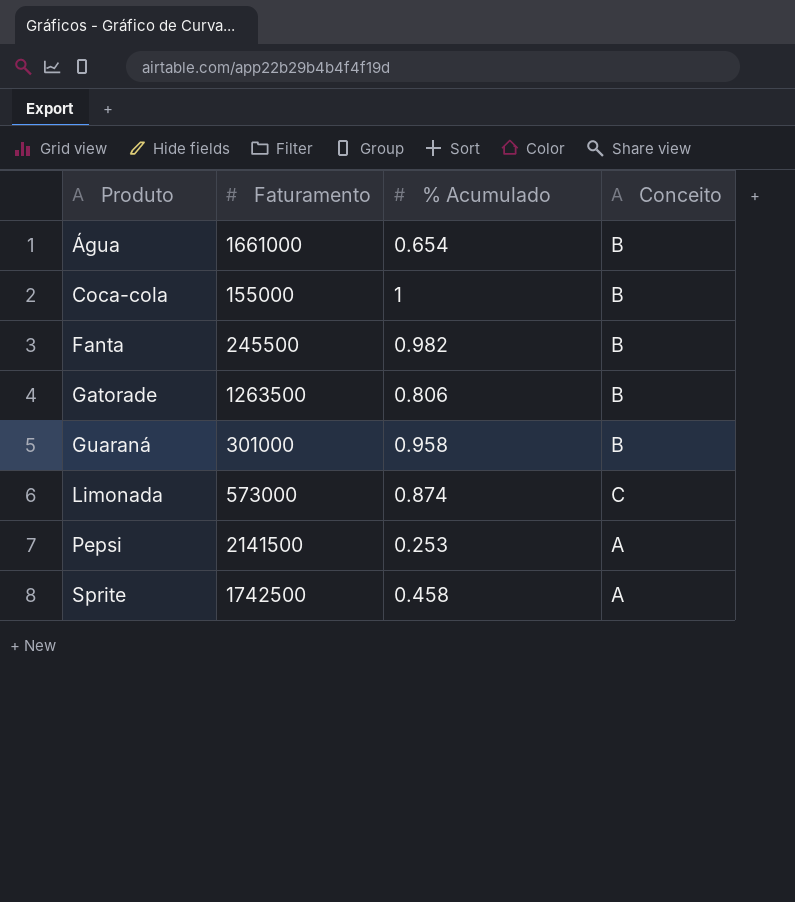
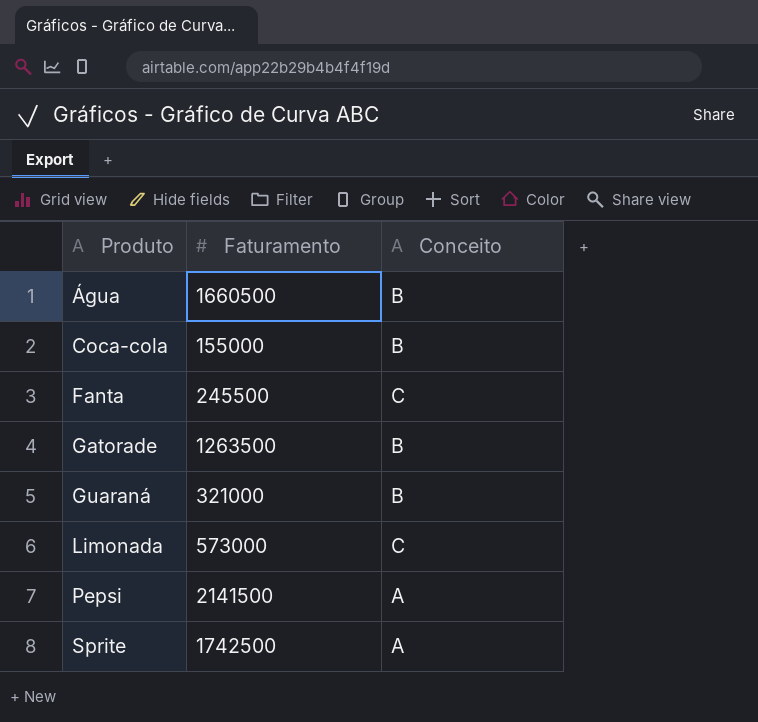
column % Acumulado | position: 3 -> none
Água | Faturamento: 1661000 -> 1660500
Fanta | Conceito: B -> C
Guaraná | Faturamento: 301000 -> 321000

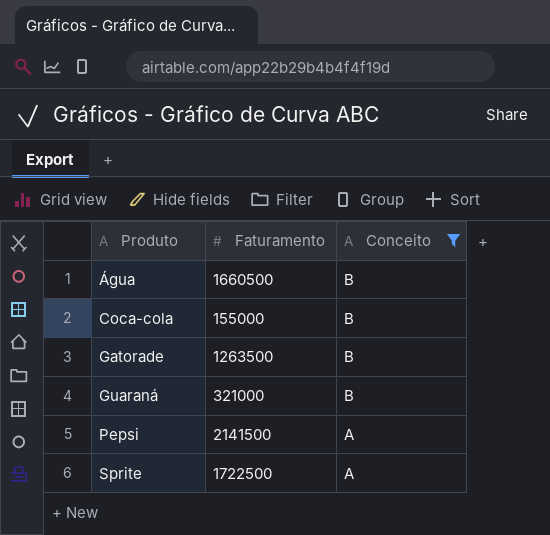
filter: none -> Conceito != C
Sprite | Faturamento: 1742500 -> 1722500

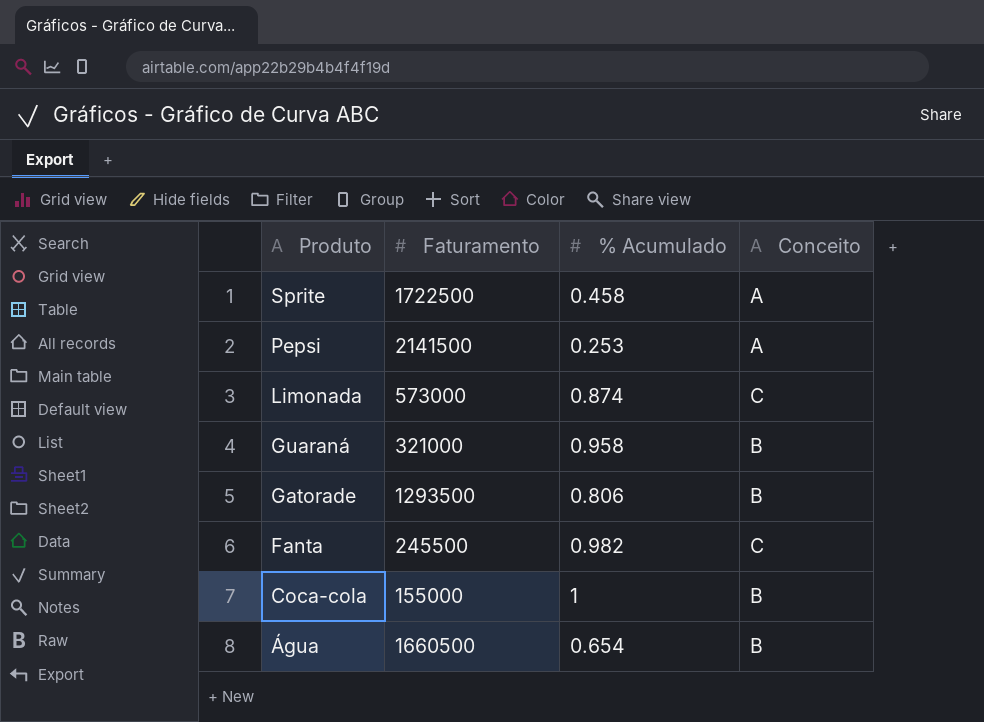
filter: Conceito != C -> none
row order: Produto ascending -> Produto descending
column % Acumulado | position: none -> 3
Gatorade | Faturamento: 1263500 -> 1293500

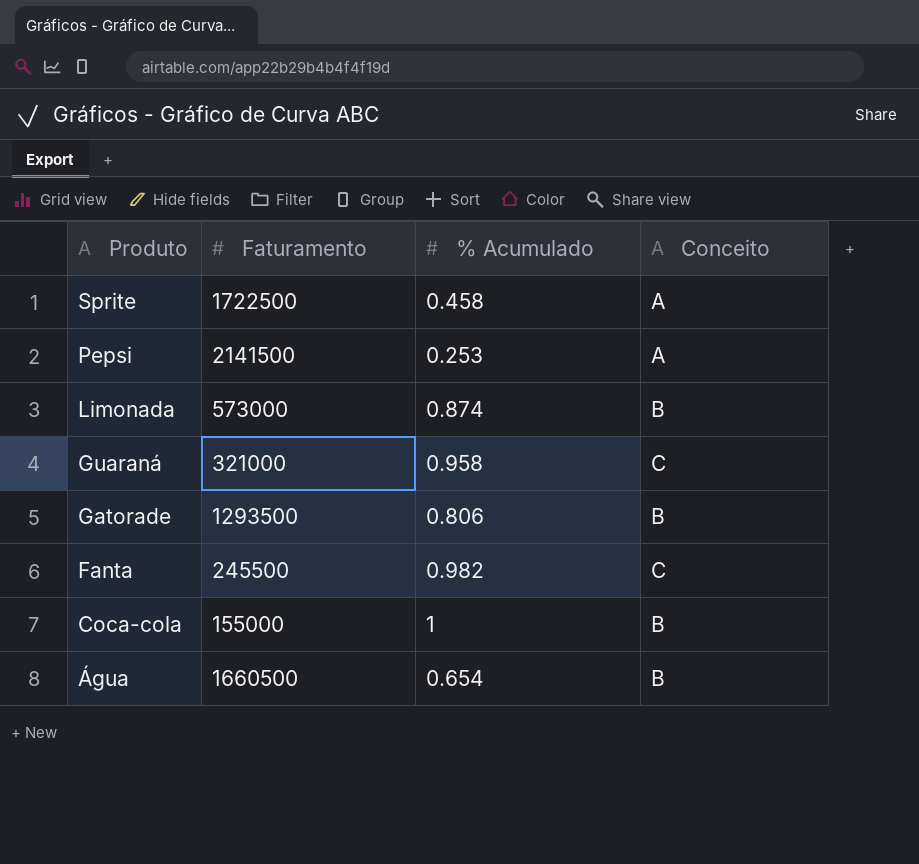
Limonada | Conceito: C -> B
Guaraná | Conceito: B -> C

